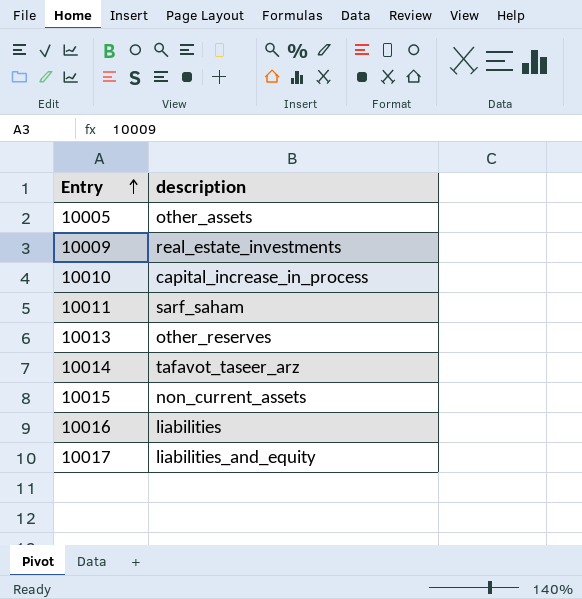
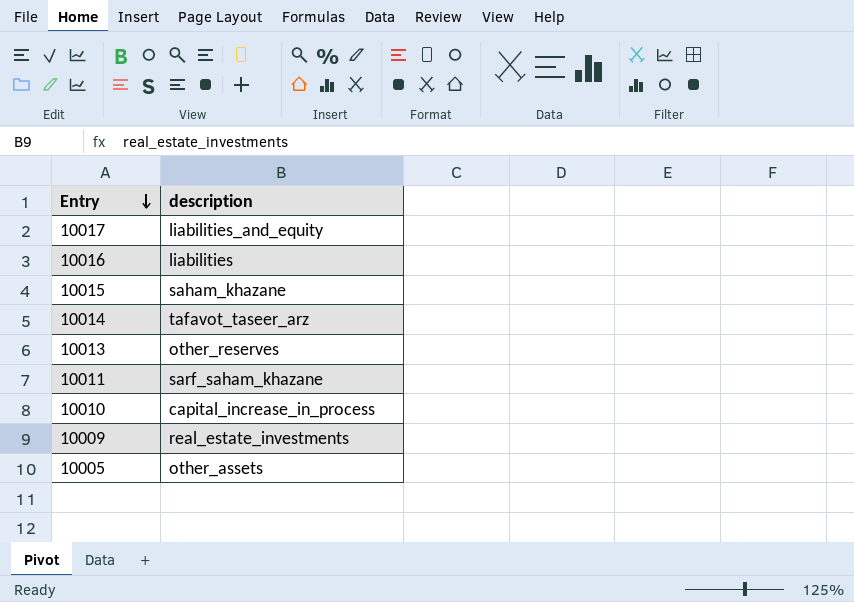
row order: Entry ascending -> Entry descending
10015 | description: non_current_assets -> saham_khazane
10011 | description: sarf_saham -> sarf_saham_khazane

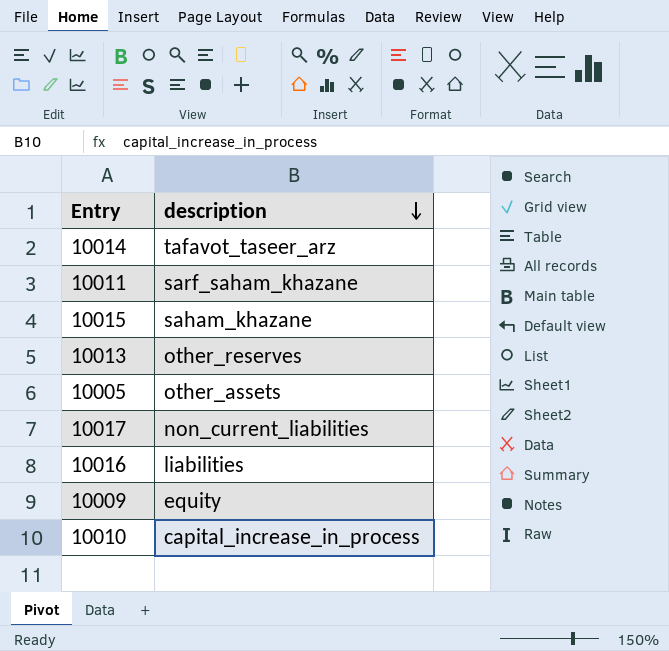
row order: Entry descending -> description descending
10017 | description: liabilities_and_equity -> non_current_liabilities
10009 | description: real_estate_investments -> equity

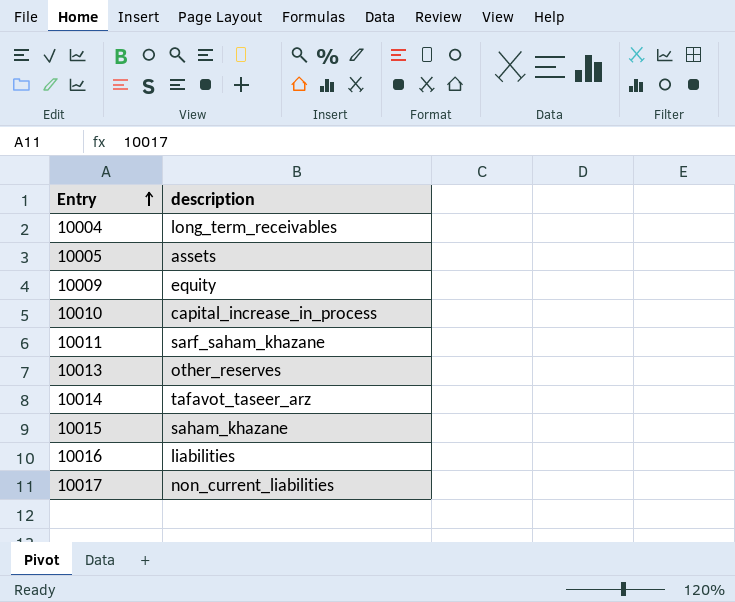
row order: description descending -> Entry ascending
row 10004: none -> long_term_receivables
10005 | description: other_assets -> assets

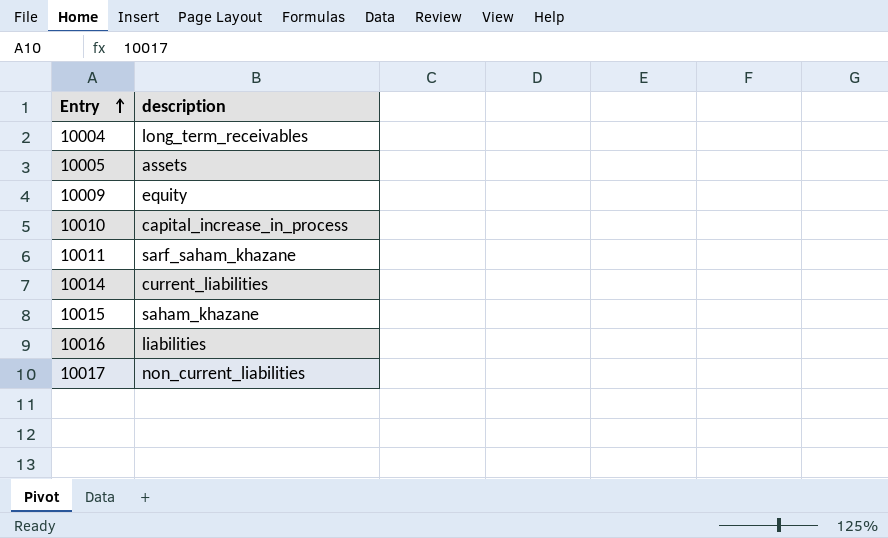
row 10013: other_reserves -> none
10014 | description: tafavot_taseer_arz -> current_liabilities

